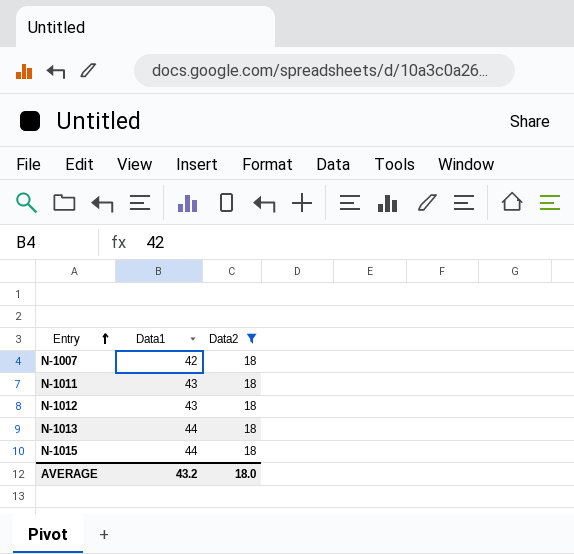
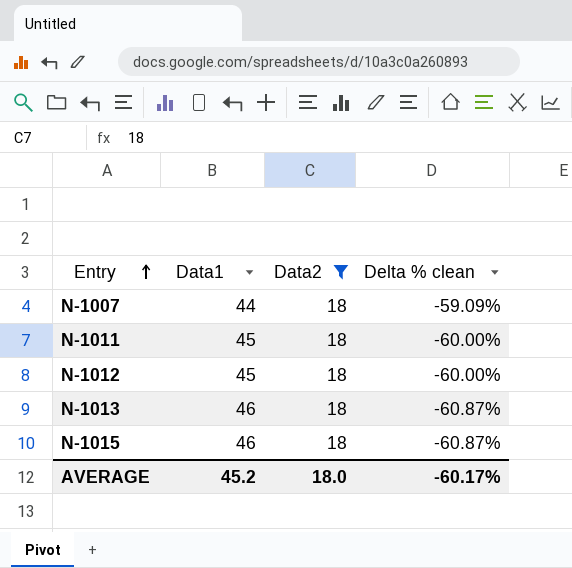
column Delta % clean | formula: none -> ([Data2] - [Data1]) / [Data1]
N-1007 | Data1: 42 -> 44
N-1011 | Data1: 43 -> 45
N-1012 | Data1: 43 -> 45
N-1013 | Data1: 44 -> 46
N-1015 | Data1: 44 -> 46
AVERAGE | Data1: 43.2 -> 45.2

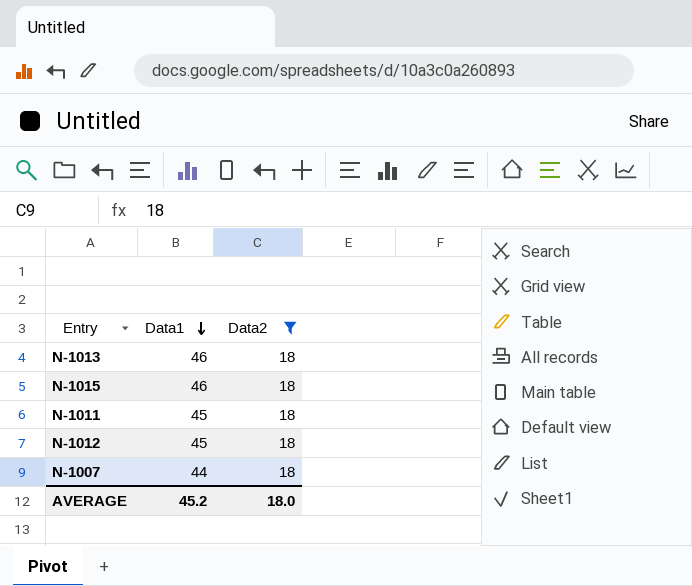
row order: Entry ascending -> Data1 descending
column Delta % clean | formula: ([Data2] - [Data1]) / [Data1] -> none

